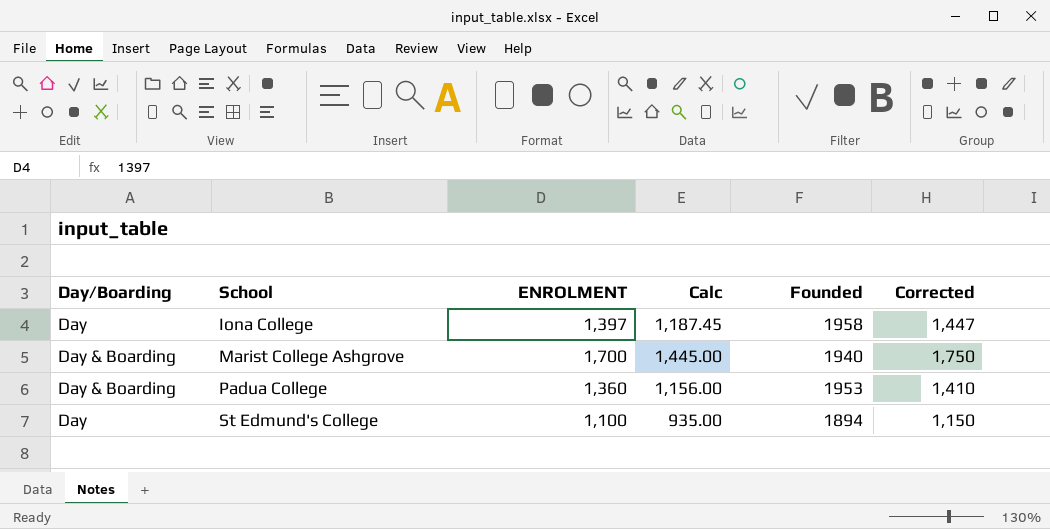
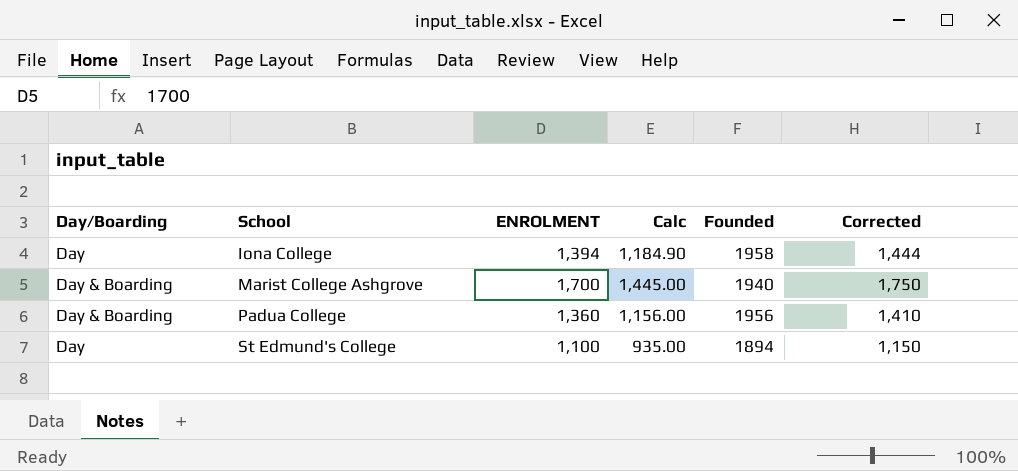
Iona College | ENROLMENT: 1,397 -> 1,394
Iona College | Calc: 1,187.45 -> 1,184.90
Iona College | Corrected: 1,447 -> 1,444
Padua College | Founded: 1953 -> 1956

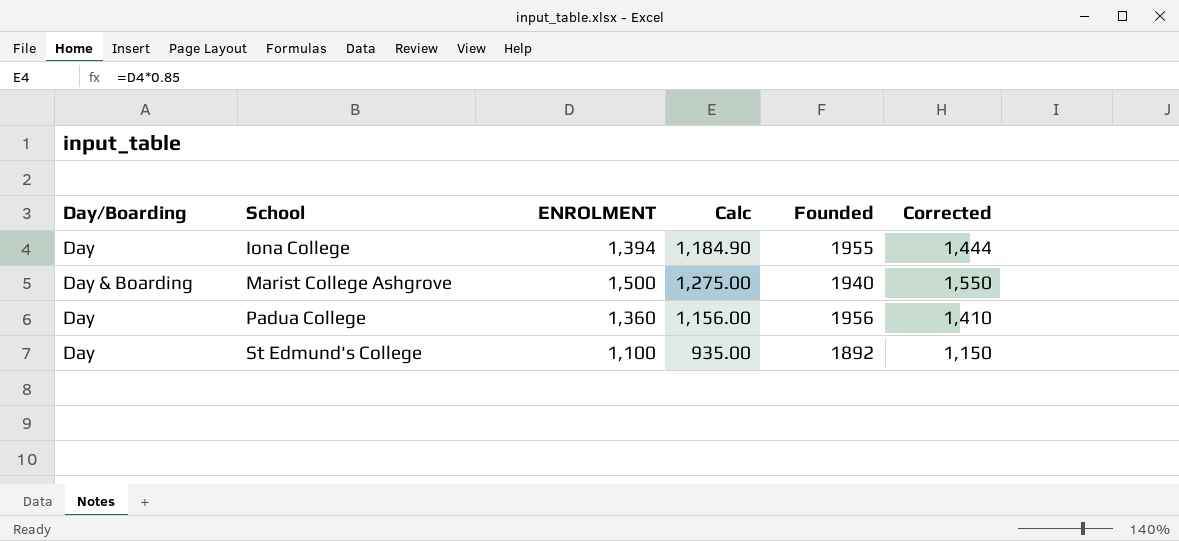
Iona College | Founded: 1958 -> 1955
Marist College Ashgrove | ENROLMENT: 1,700 -> 1,500
Marist College Ashgrove | Calc: 1,445.00 -> 1,275.00
Marist College Ashgrove | Corrected: 1,750 -> 1,550
Padua College | Day/Boarding: Day & Boarding -> Day
St Edmund's College | Founded: 1894 -> 1892

